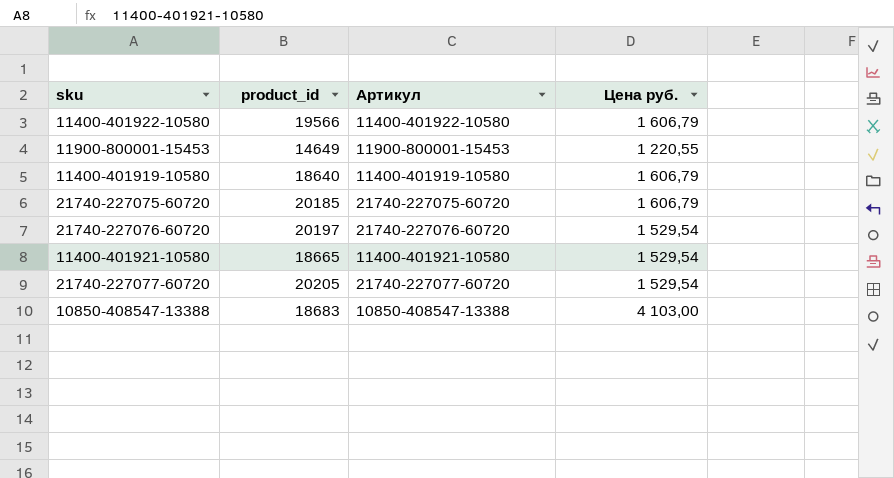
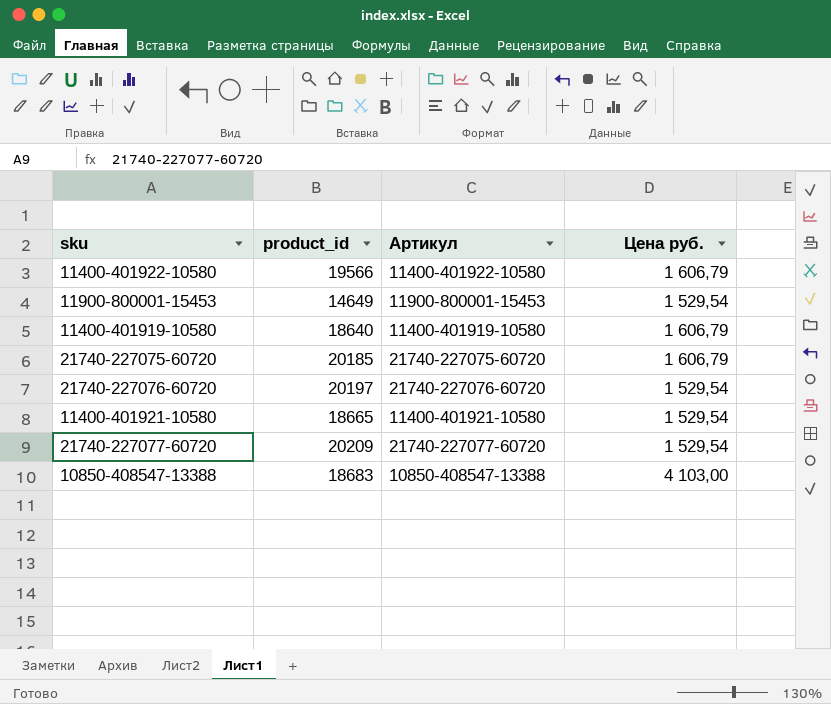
11900-800001-15453 | Цена руб.: 1 220,55 -> 1 529,54
21740-227077-60720 | product_id: 20205 -> 20209

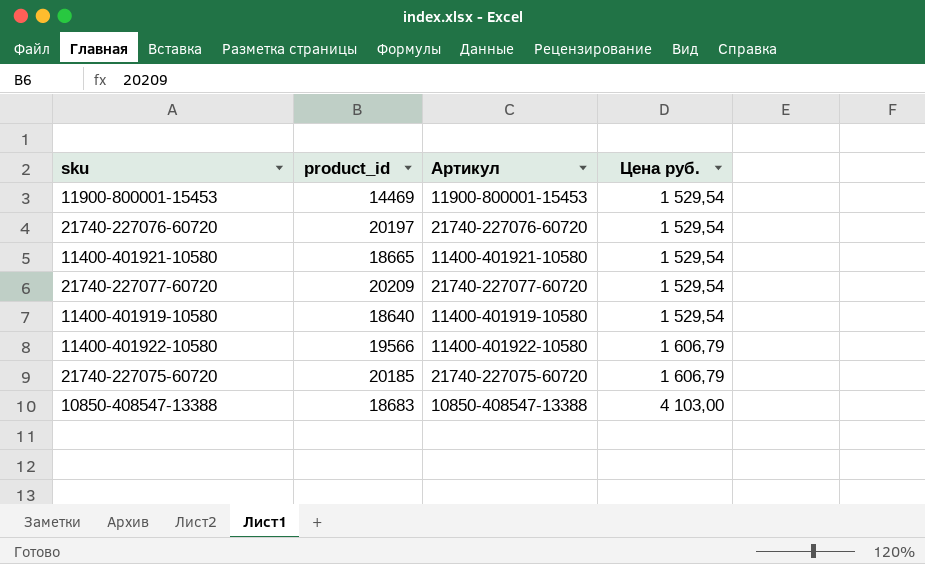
row order: none -> Цена руб. ascending
11900-800001-15453 | product_id: 14649 -> 14469
11400-401919-10580 | Цена руб.: 1 606,79 -> 1 529,54

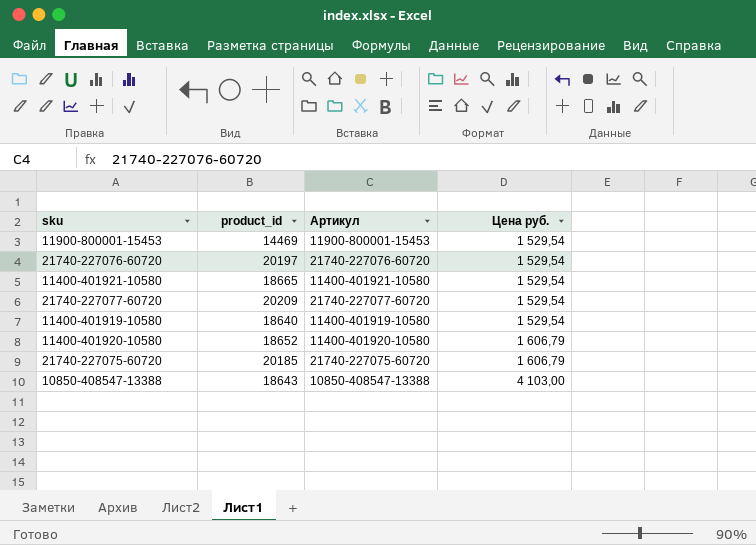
row 11400-401922-10580: 19566 | 11400-401922-10580 | 1 606,79 -> none
row 11400-401920-10580: none -> 18652 | 11400-401920-10580 | 1 606,79
10850-408547-13388 | product_id: 18683 -> 18643

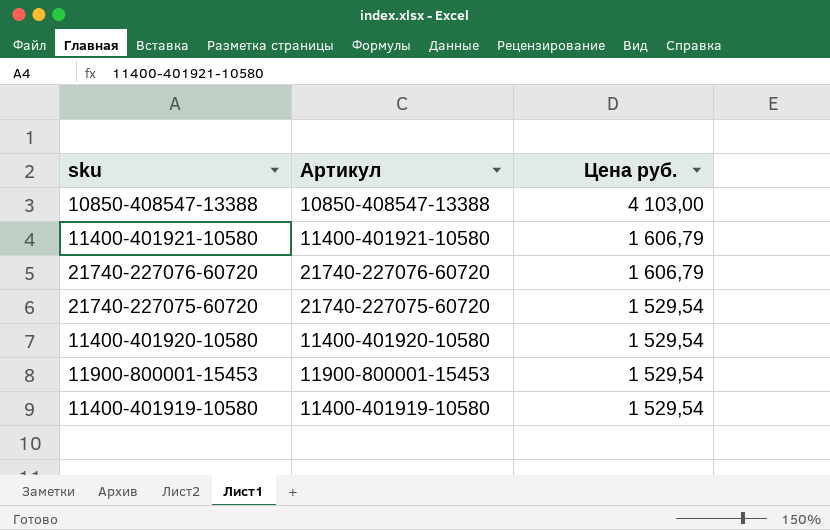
row order: Цена руб. ascending -> Цена руб. descending
column product_id | position: 2 -> none
row 21740-227077-60720: 20209 | 21740-227077-60720 | 1 529,54 -> none
11400-401921-10580 | Цена руб.: 1 529,54 -> 1 606,79
21740-227076-60720 | Цена руб.: 1 529,54 -> 1 606,79
21740-227075-60720 | Цена руб.: 1 606,79 -> 1 529,54
11400-401920-10580 | Цена руб.: 1 606,79 -> 1 529,54

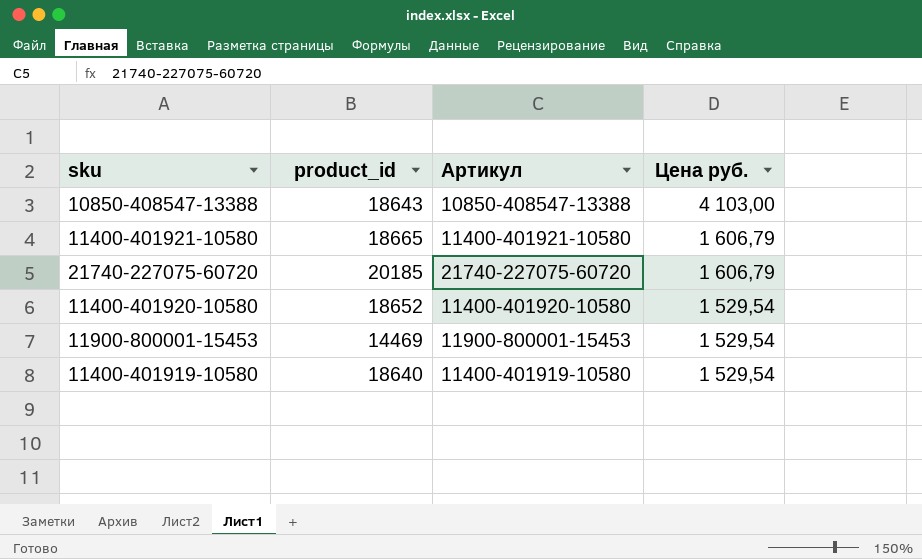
column product_id | position: none -> 2
row 21740-227076-60720: 21740-227076-60720 | 1 606,79 -> none
21740-227075-60720 | Цена руб.: 1 529,54 -> 1 606,79

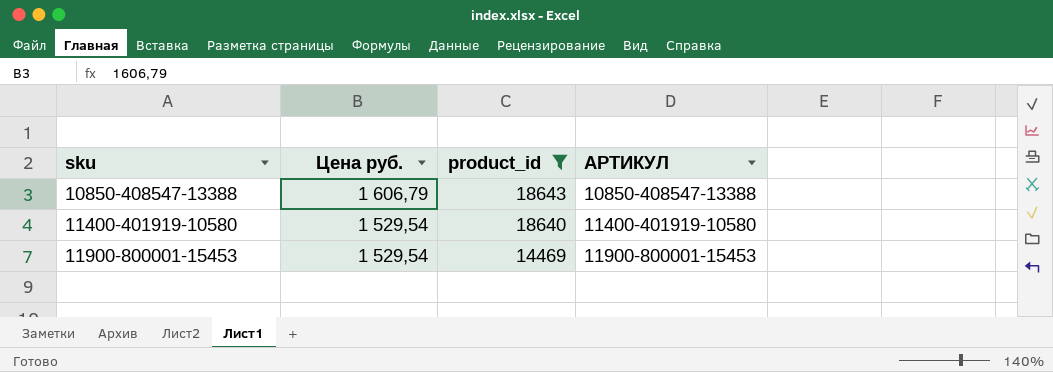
filter: none -> product_id <= 18643
row order: Цена руб. descending -> sku ascending
column Цена руб. | position: 4 -> 2
column name: Артикул -> АРТИКУЛ
10850-408547-13388 | Цена руб.: 4 103,00 -> 1 606,79

